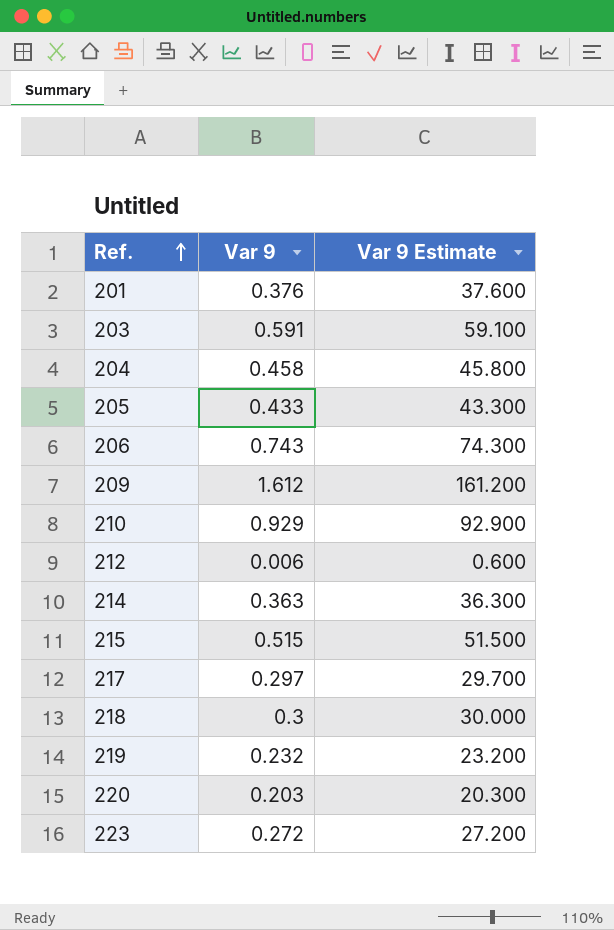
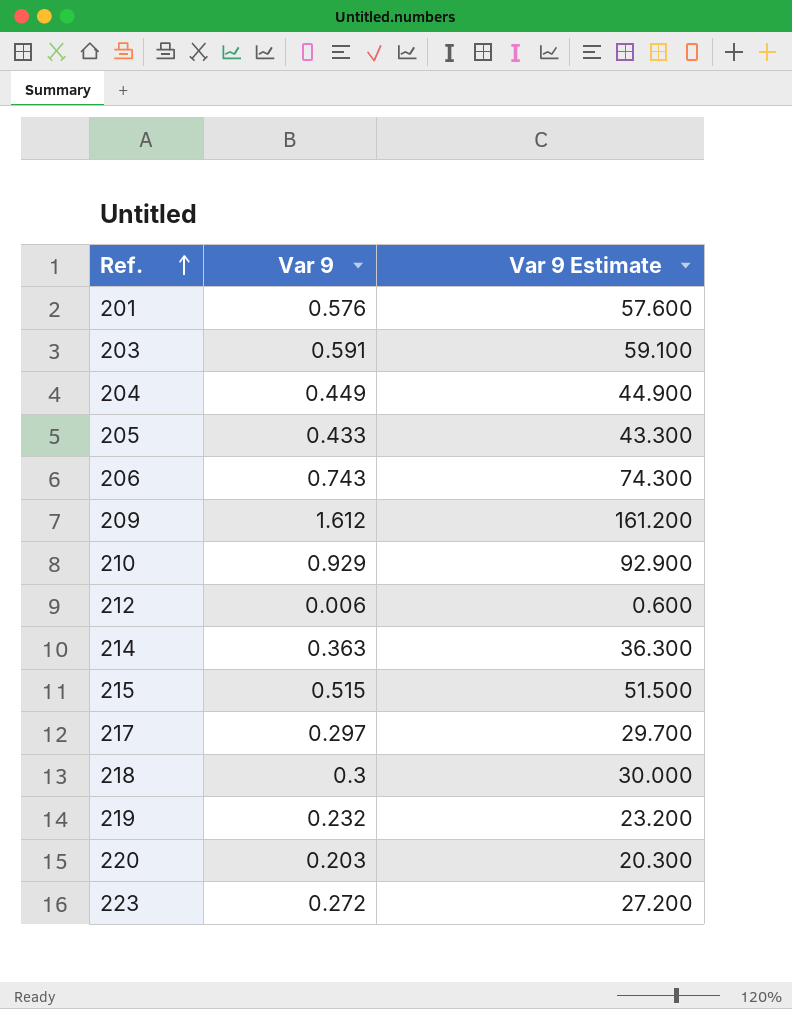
201 | Var 9: 0.376 -> 0.576
201 | Var 9 Estimate: 37.600 -> 57.600
204 | Var 9: 0.458 -> 0.449
204 | Var 9 Estimate: 45.800 -> 44.900

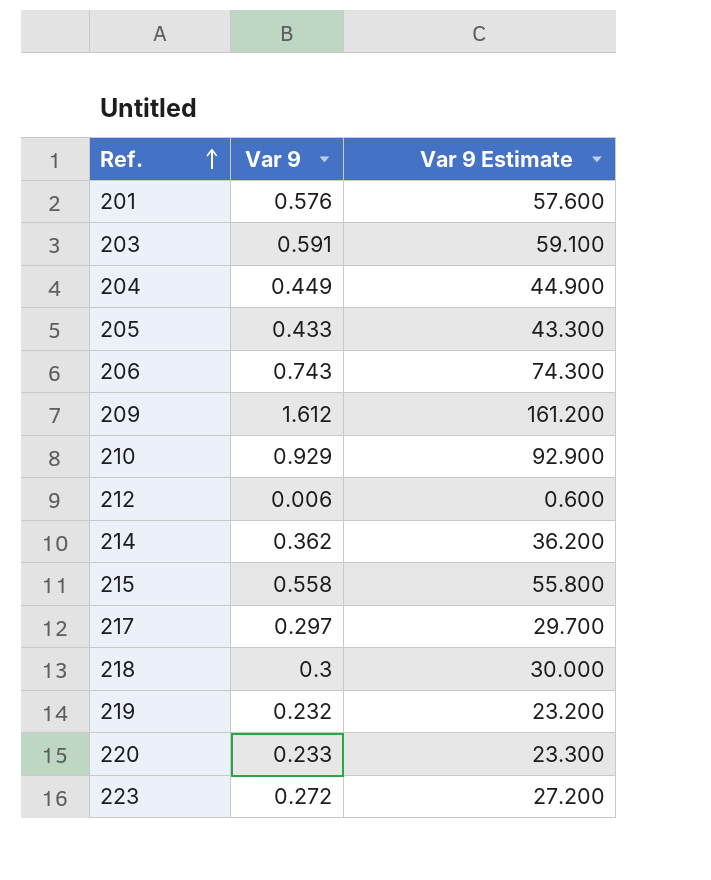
214 | Var 9: 0.363 -> 0.362
214 | Var 9 Estimate: 36.300 -> 36.200
215 | Var 9: 0.515 -> 0.558
215 | Var 9 Estimate: 51.500 -> 55.800
220 | Var 9: 0.203 -> 0.233
220 | Var 9 Estimate: 20.300 -> 23.300

